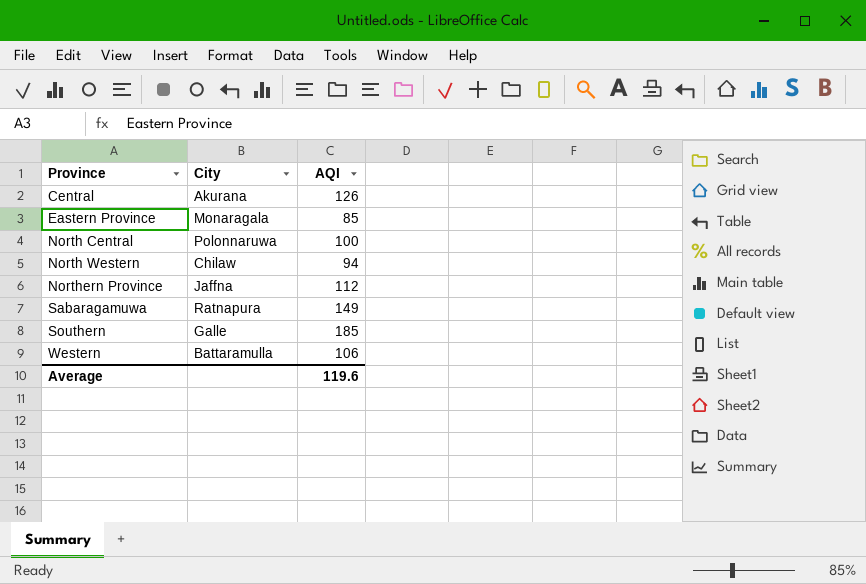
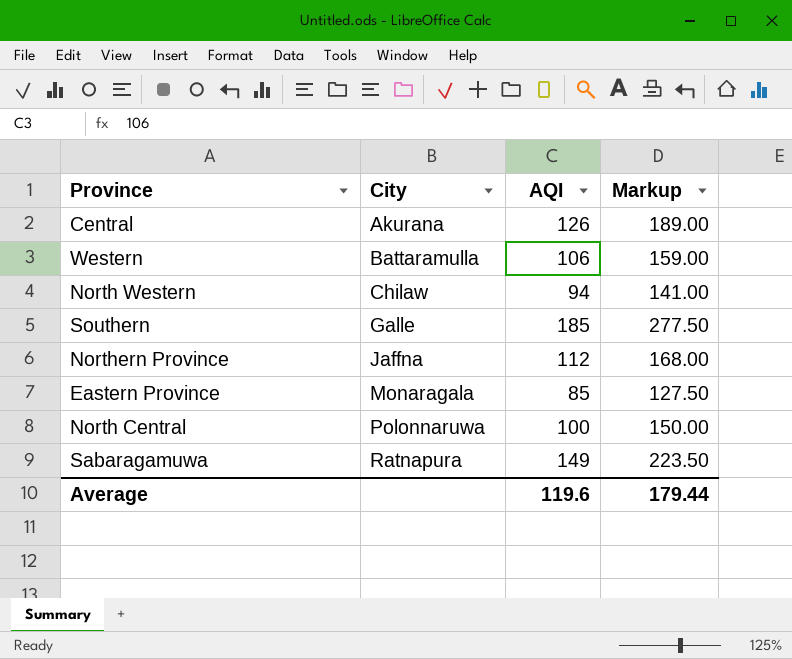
row order: Province ascending -> City ascending
column Markup | formula: none -> [AQI] * 1.5

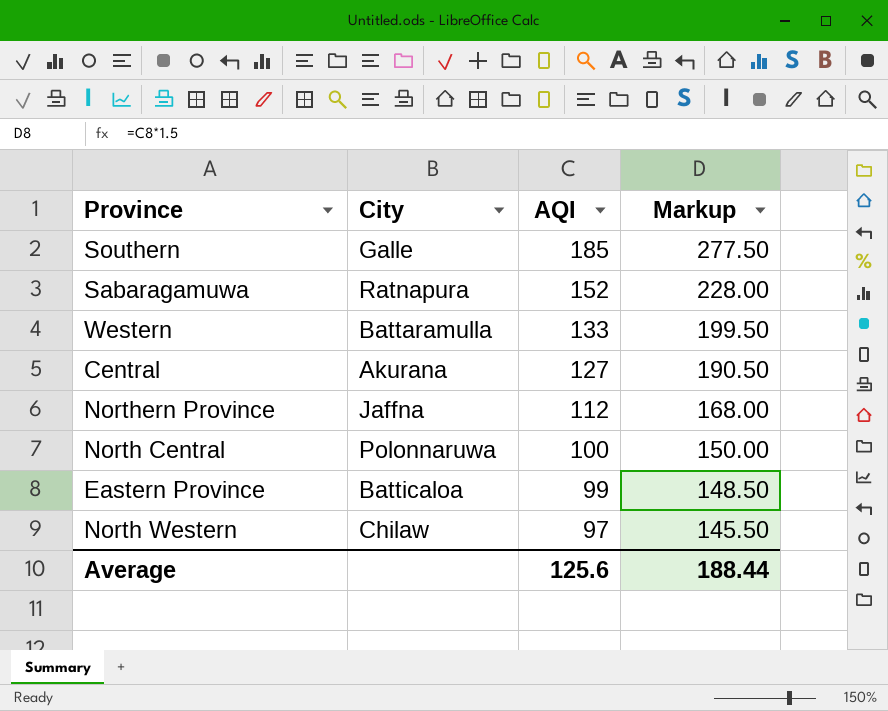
row order: City ascending -> AQI descending
Sabaragamuwa | AQI: 149 -> 152
Sabaragamuwa | Markup: 223.50 -> 228.00
Western | AQI: 106 -> 133
Western | Markup: 159.00 -> 199.50
Central | AQI: 126 -> 127
Central | Markup: 189.00 -> 190.50
Eastern Province | City: Monaragala -> Batticaloa
Eastern Province | AQI: 85 -> 99
Eastern Province | Markup: 127.50 -> 148.50
North Western | AQI: 94 -> 97
North Western | Markup: 141.00 -> 145.50
Average | AQI: 119.6 -> 125.6
Average | Markup: 179.44 -> 188.44

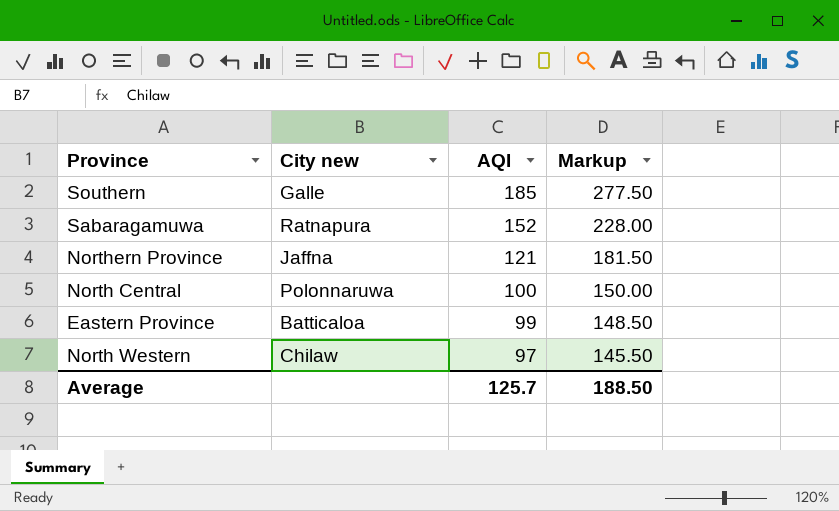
column name: City -> City new
row Western: Battaramulla | 133 | 199.50 -> none
row Central: Akurana | 127 | 190.50 -> none
Northern Province | AQI: 112 -> 121
Northern Province | Markup: 168.00 -> 181.50
Average | AQI: 125.6 -> 125.7
Average | Markup: 188.44 -> 188.50

